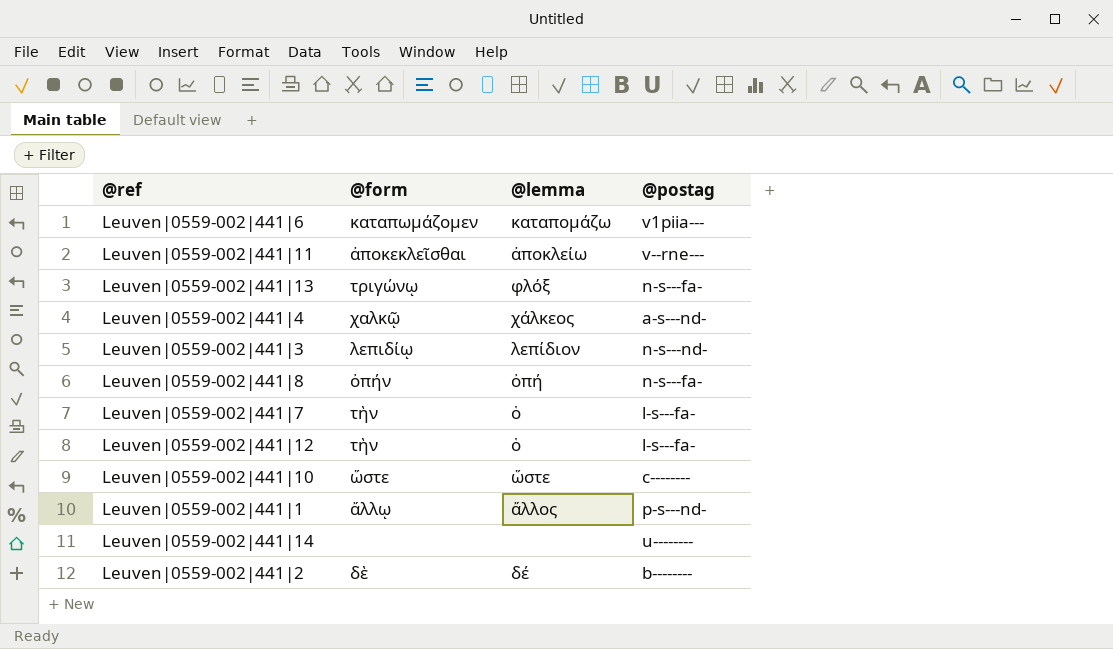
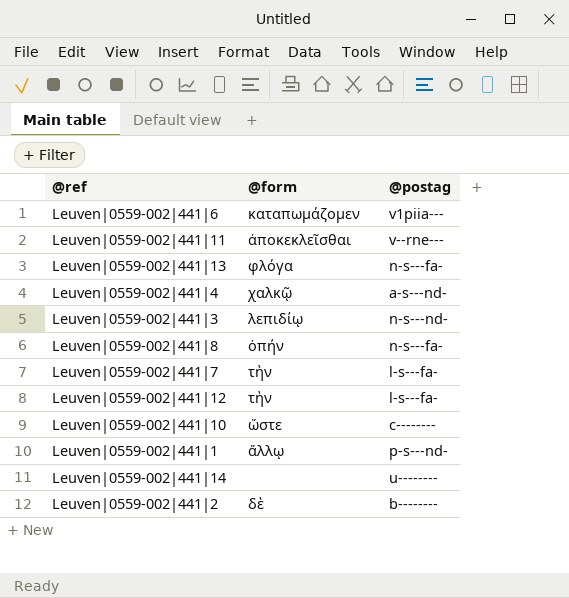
column @lemma | position: 3 -> none
Leuven|0559-002|441|13 | @form: τριγώνῳ -> φλόγα

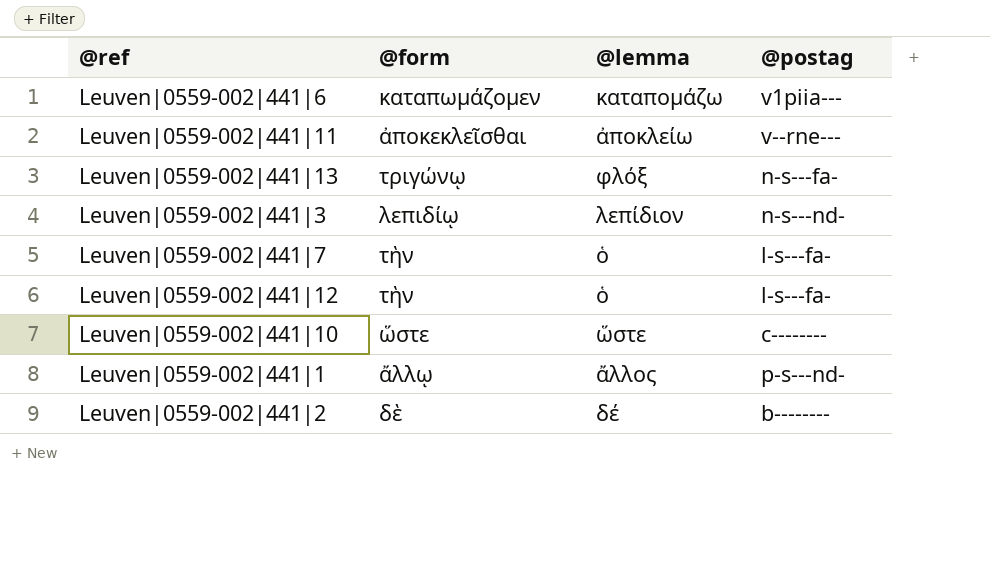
column @lemma | position: none -> 3
row Leuven|0559-002|441|4: χαλκῷ | a-s---nd- -> none
row Leuven|0559-002|441|8: ὀπήν | n-s---fa- -> none
row Leuven|0559-002|441|14: none | u-------- -> none
Leuven|0559-002|441|13 | @form: φλόγα -> τριγώνῳ

